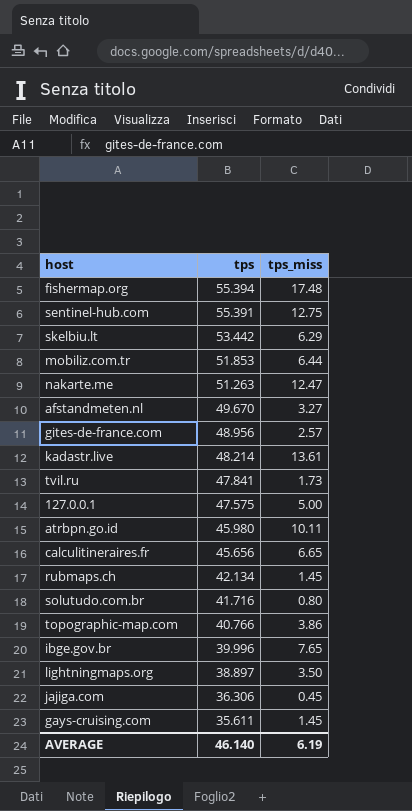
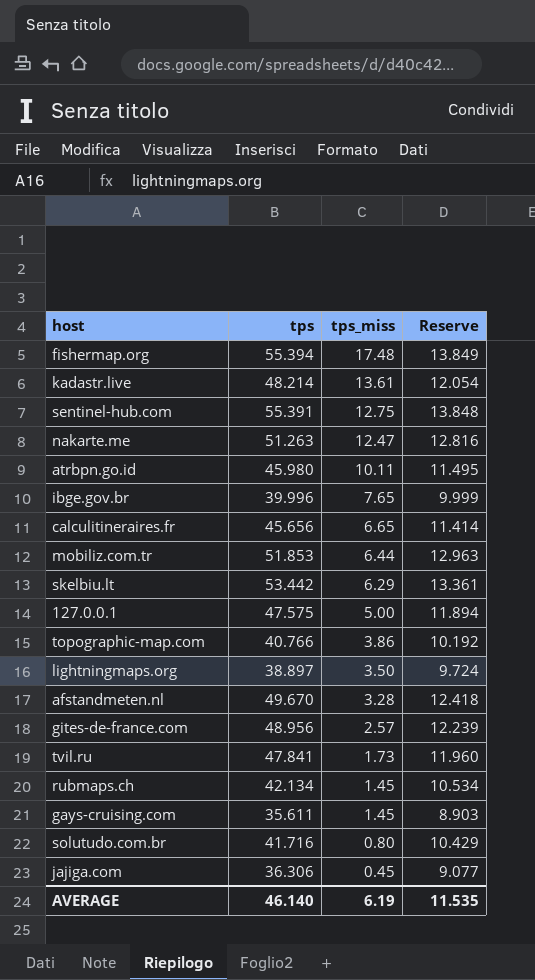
row order: tps descending -> tps_miss descending
column Reserve | formula: none -> [tps] * 0.25
afstandmeten.nl | tps_miss: 3.27 -> 3.28

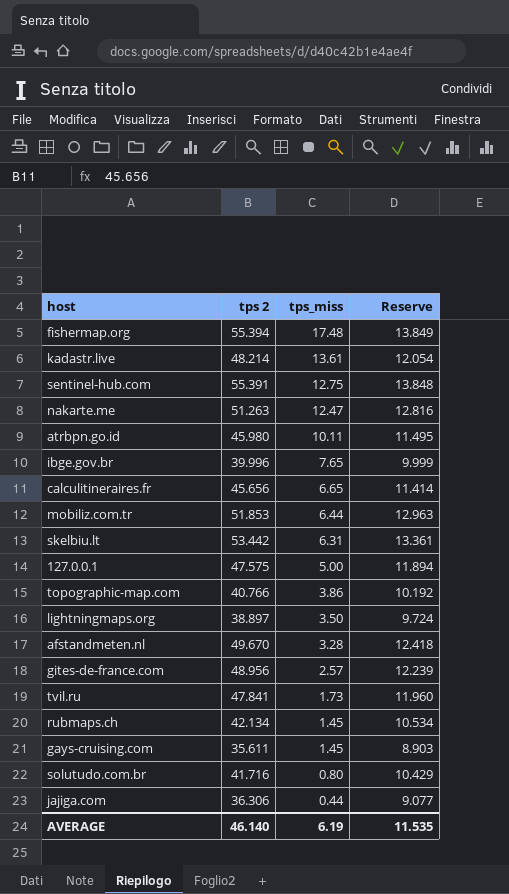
column name: tps -> tps 2
skelbiu.lt | tps_miss: 6.29 -> 6.31
jajiga.com | tps_miss: 0.45 -> 0.44

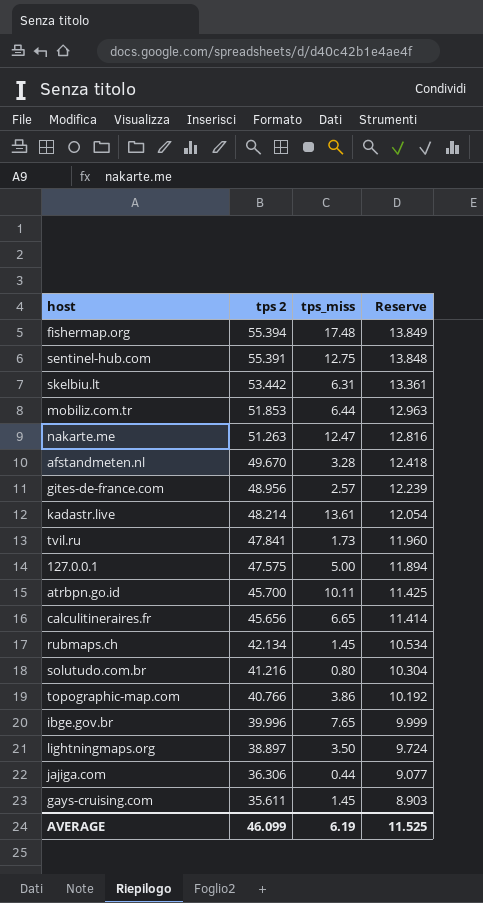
row order: tps_miss descending -> tps 2 descending
atrbpn.go.id | tps 2: 45.980 -> 45.700
atrbpn.go.id | Reserve: 11.495 -> 11.425
solutudo.com.br | tps 2: 41.716 -> 41.216
solutudo.com.br | Reserve: 10.429 -> 10.304
AVERAGE | tps 2: 46.140 -> 46.099
AVERAGE | Reserve: 11.535 -> 11.525

